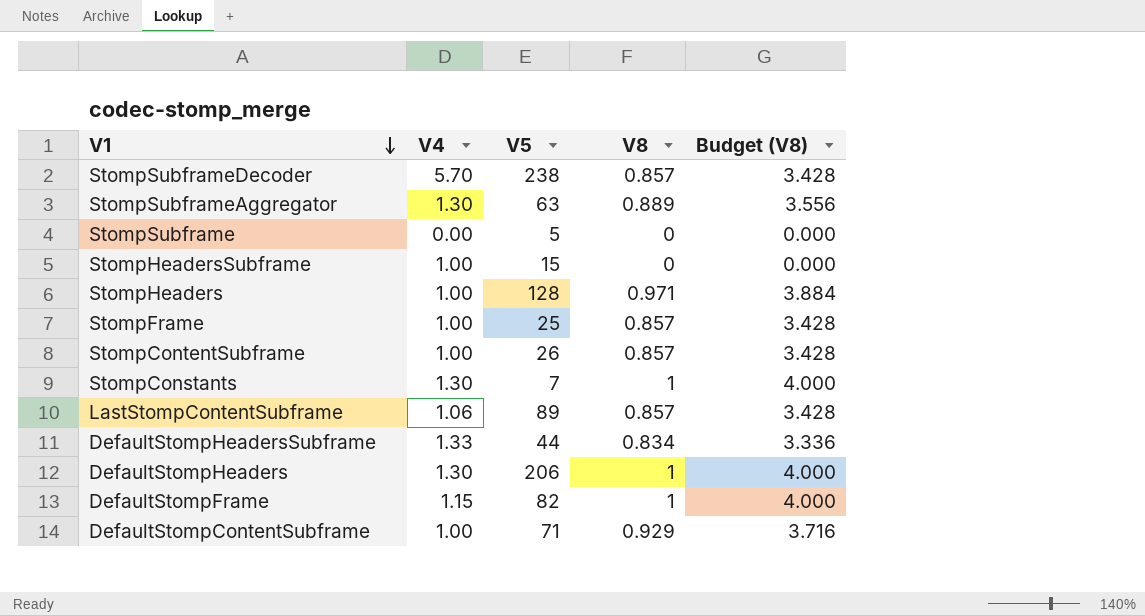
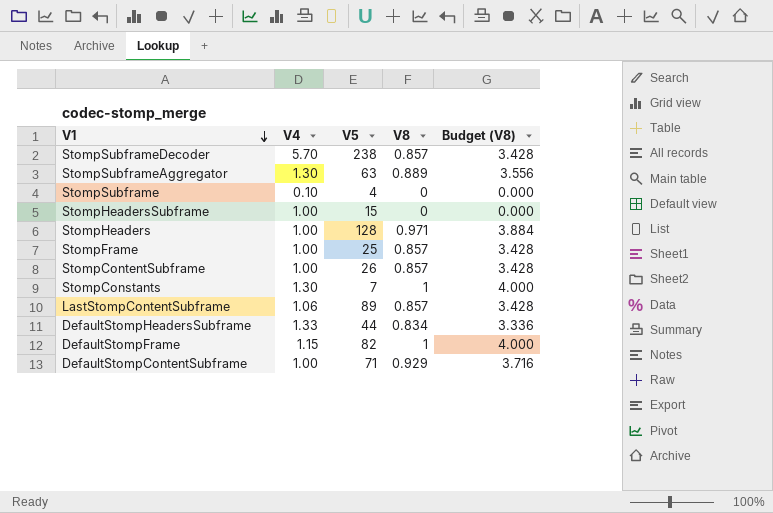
row DefaultStompHeaders: 1.30 | 206 | 1 | 4.000 -> none
StompSubframe | V4: 0.00 -> 0.10
StompSubframe | V5: 5 -> 4

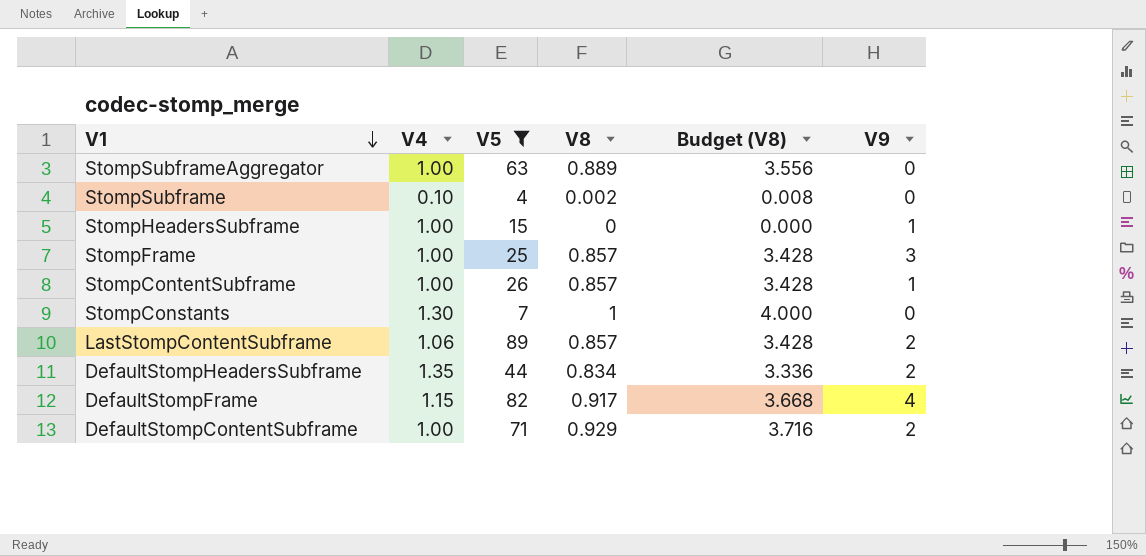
filter: none -> V5 <= 89
column V9 | position: none -> 6
StompSubframeAggregator | V4: 1.30 -> 1.00
StompSubframe | V8: 0 -> 0.002
StompSubframe | Budget (V8): 0.000 -> 0.008
DefaultStompHeadersSubframe | V4: 1.33 -> 1.35
DefaultStompFrame | V8: 1 -> 0.917
DefaultStompFrame | Budget (V8): 4.000 -> 3.668

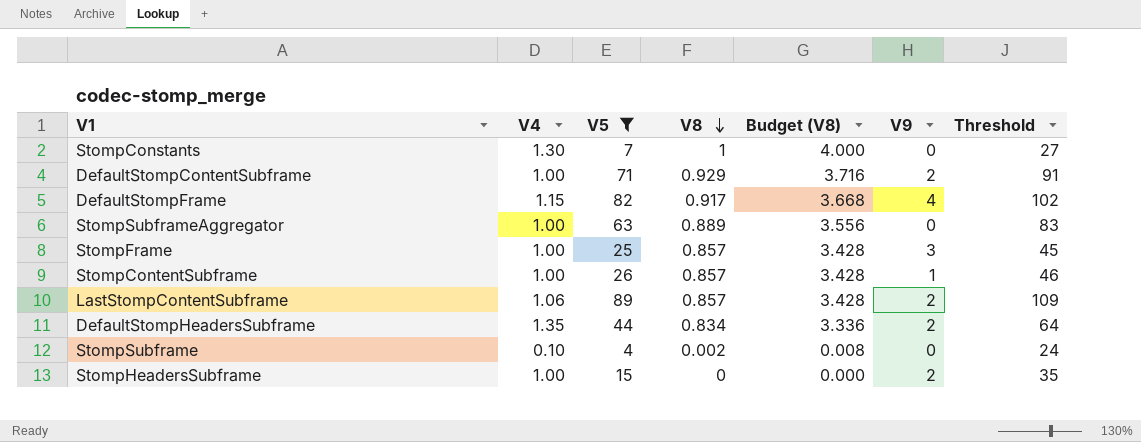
row order: V1 descending -> V8 descending
column Threshold | formula: none -> [V5] + 20
StompHeadersSubframe | V9: 1 -> 2

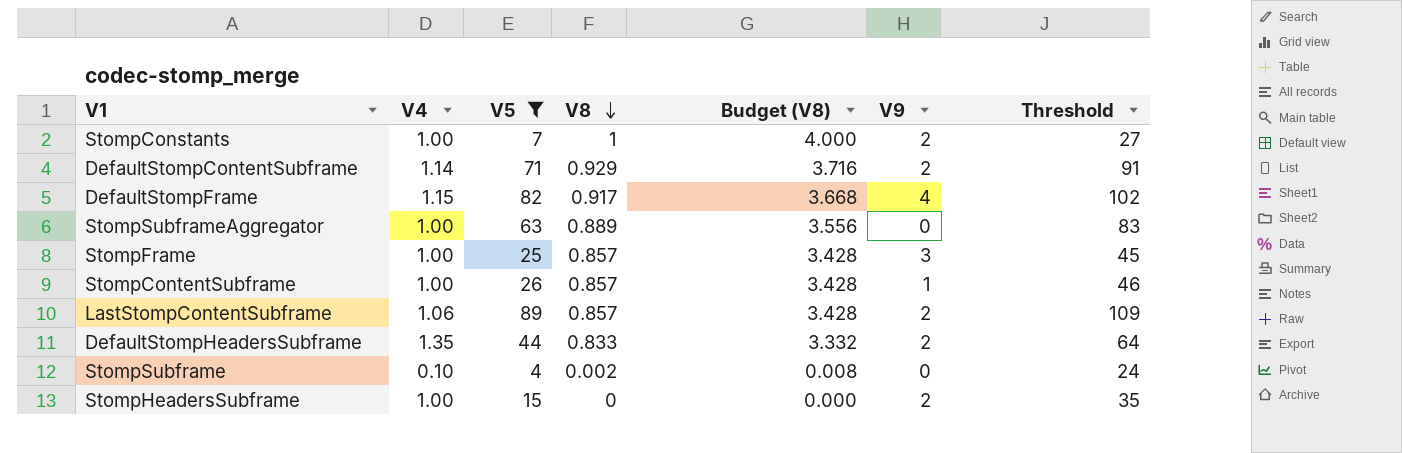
StompConstants | V4: 1.30 -> 1.00
StompConstants | V9: 0 -> 2
DefaultStompContentSubframe | V4: 1.00 -> 1.14
DefaultStompHeadersSubframe | V8: 0.834 -> 0.833
DefaultStompHeadersSubframe | Budget (V8): 3.336 -> 3.332

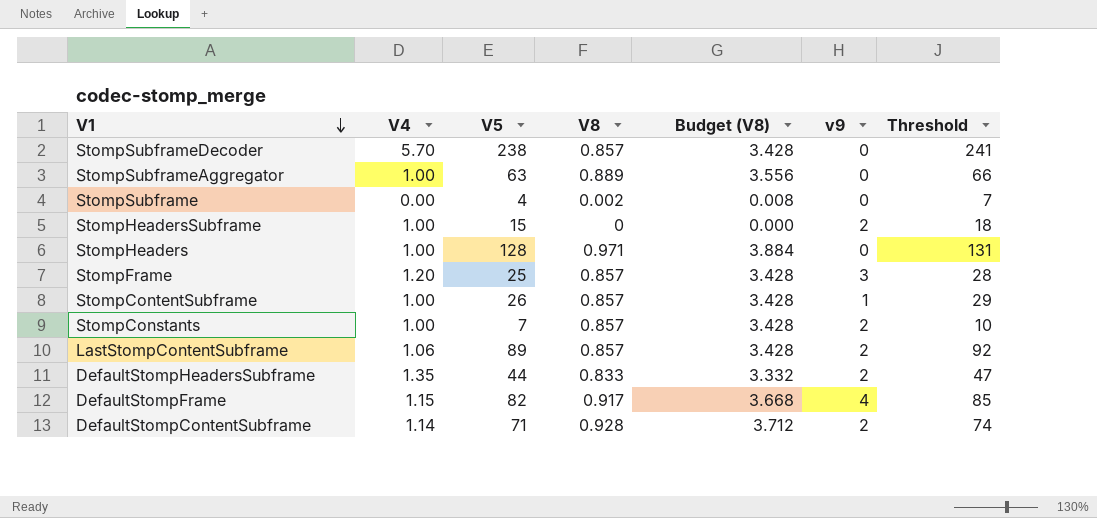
filter: V5 <= 89 -> none
row order: V8 descending -> V1 descending
column name: V9 -> v9
column Threshold | formula: [V5] + 20 -> [V5] + 3
StompSubframe | V4: 0.10 -> 0.00
StompFrame | V4: 1.00 -> 1.20
StompConstants | V8: 1 -> 0.857
StompConstants | Budget (V8): 4.000 -> 3.428
DefaultStompContentSubframe | V8: 0.929 -> 0.928
DefaultStompContentSubframe | Budget (V8): 3.716 -> 3.712

